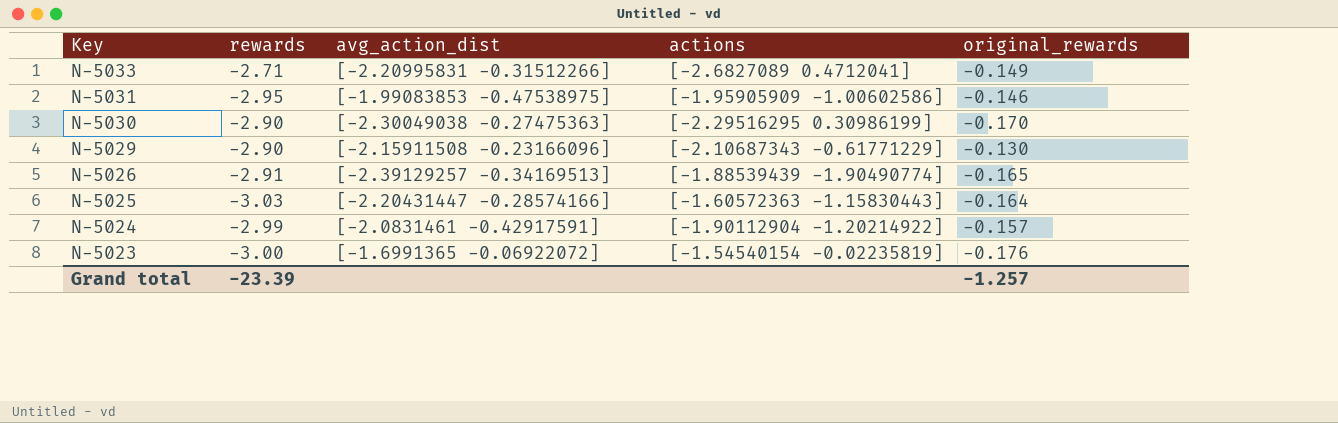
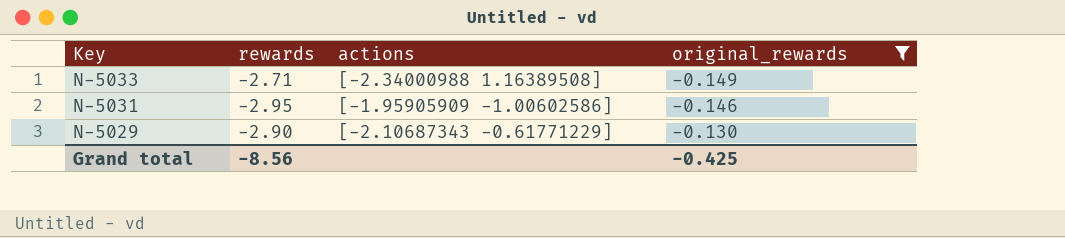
filter: none -> original_rewards >= -0.149
column avg_action_dist | position: 3 -> none
N-5033 | actions: [-2.6827089 0.4712041] -> [-2.34000988 1.16389508]
Grand total | rewards: -23.39 -> -8.56
Grand total | original_rewards: -1.257 -> -0.425

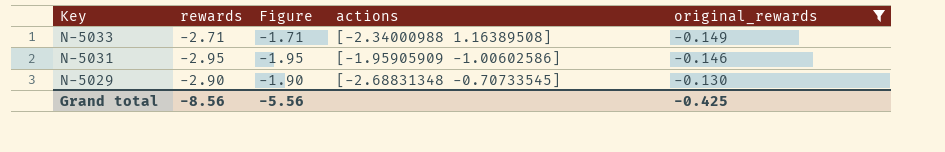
column Figure | formula: none -> [rewards] + 1
N-5029 | actions: [-2.10687343 -0.61771229] -> [-2.68831348 -0.70733545]

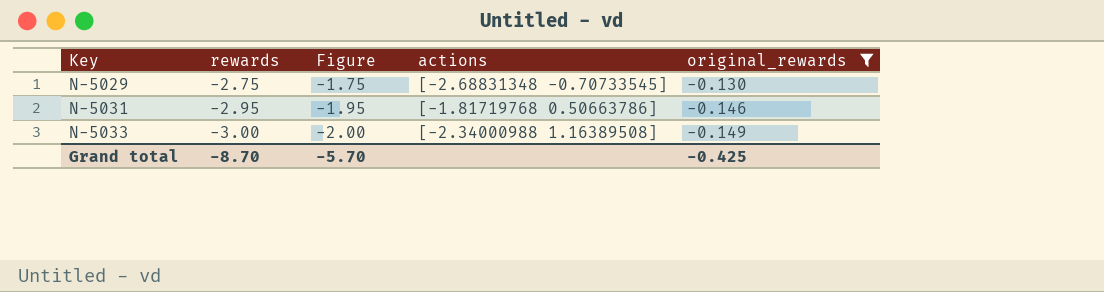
row order: Key descending -> Key ascending
N-5029 | rewards: -2.90 -> -2.75
N-5029 | Figure: -1.90 -> -1.75
N-5031 | actions: [-1.95905909 -1.00602586] -> [-1.81719768 0.50663786]
N-5033 | rewards: -2.71 -> -3.00
N-5033 | Figure: -1.71 -> -2.00
Grand total | rewards: -8.56 -> -8.70
Grand total | Figure: -5.56 -> -5.70

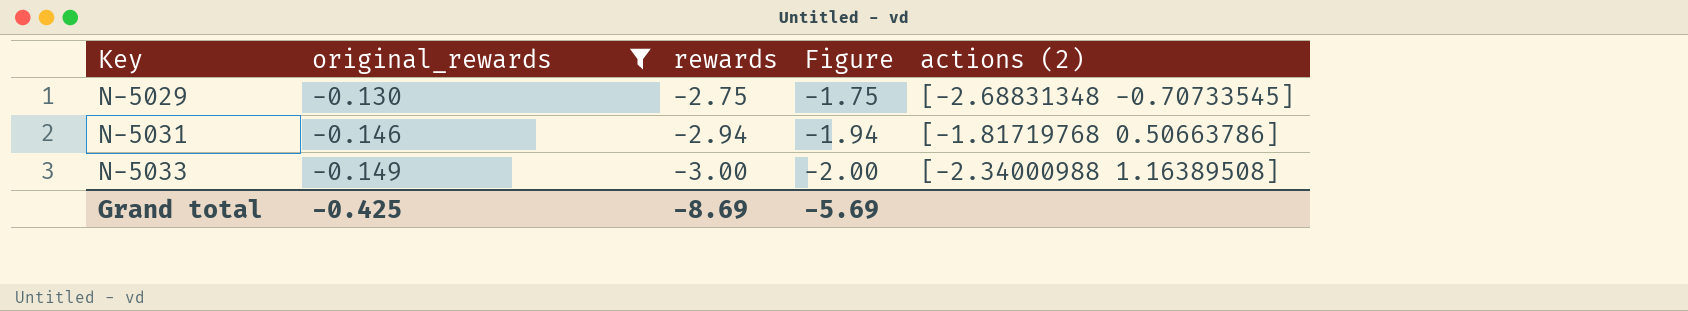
column original_rewards | position: 5 -> 2
column name: actions -> actions (2)
N-5031 | rewards: -2.95 -> -2.94
N-5031 | Figure: -1.95 -> -1.94
Grand total | rewards: -8.70 -> -8.69
Grand total | Figure: -5.70 -> -5.69

